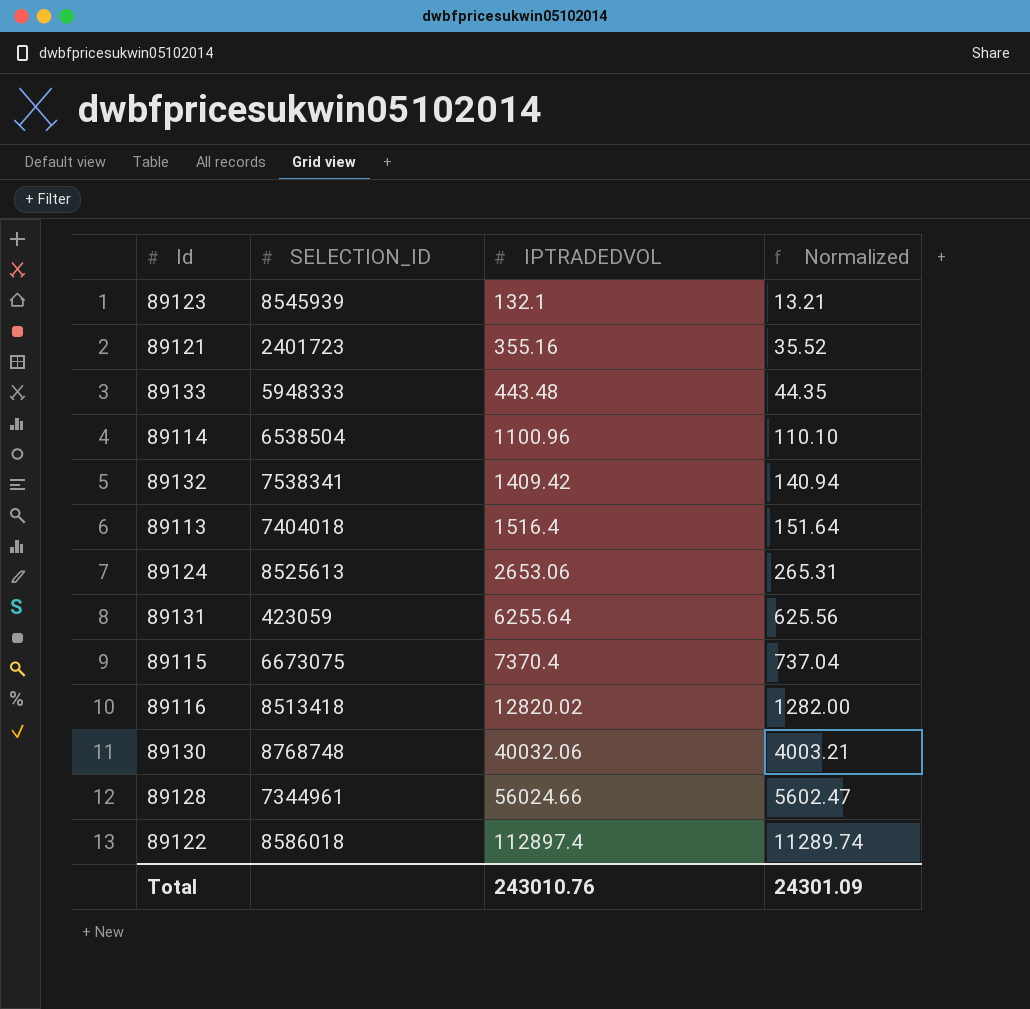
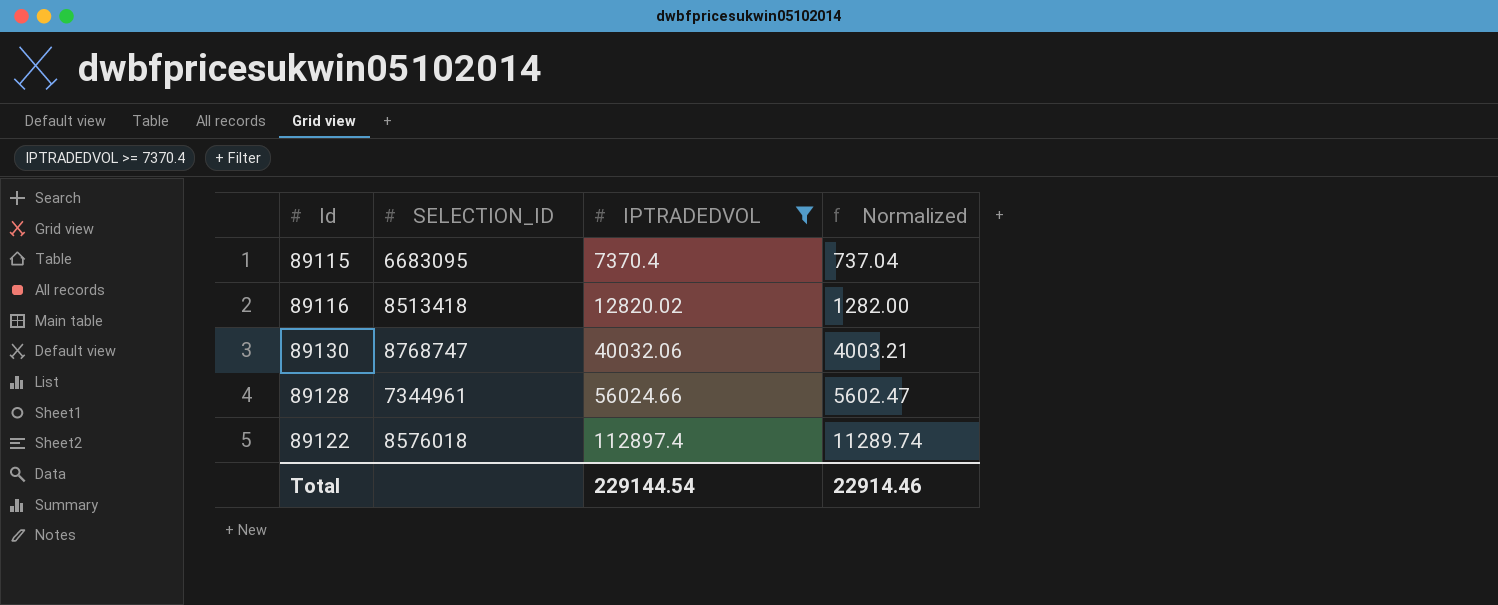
filter: none -> IPTRADEDVOL >= 7370.4
89115 | SELECTION_ID: 6673075 -> 6683095
89130 | SELECTION_ID: 8768748 -> 8768747
89122 | SELECTION_ID: 8586018 -> 8576018
Total | IPTRADEDVOL: 243010.76 -> 229144.54
Total | Normalized: 24301.09 -> 22914.46

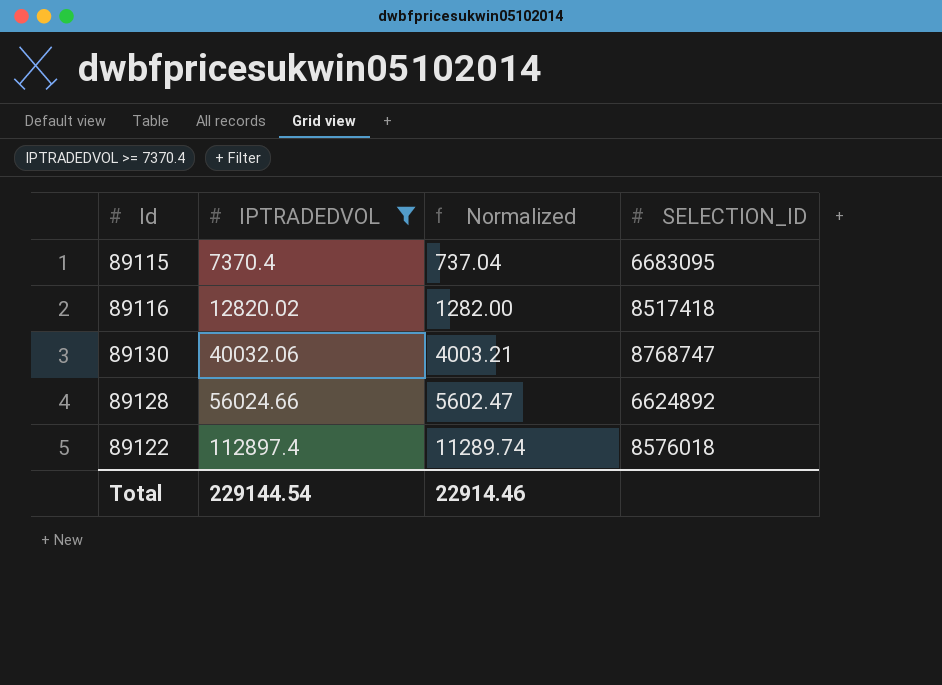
column SELECTION_ID | position: 2 -> 4
89116 | SELECTION_ID: 8513418 -> 8517418
89128 | SELECTION_ID: 7344961 -> 6624892

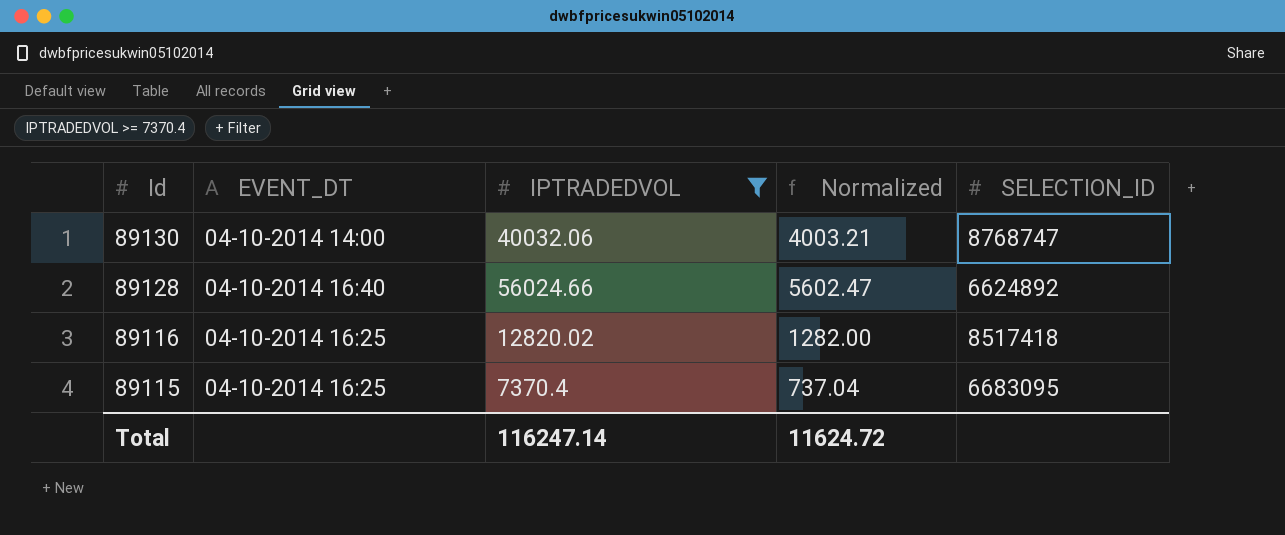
row order: IPTRADEDVOL ascending -> Id descending
column EVENT_DT | position: none -> 2
row 89122: 112897.4 | 11289.74 | 8576018 -> none
Total | IPTRADEDVOL: 229144.54 -> 116247.14
Total | Normalized: 22914.46 -> 11624.72

